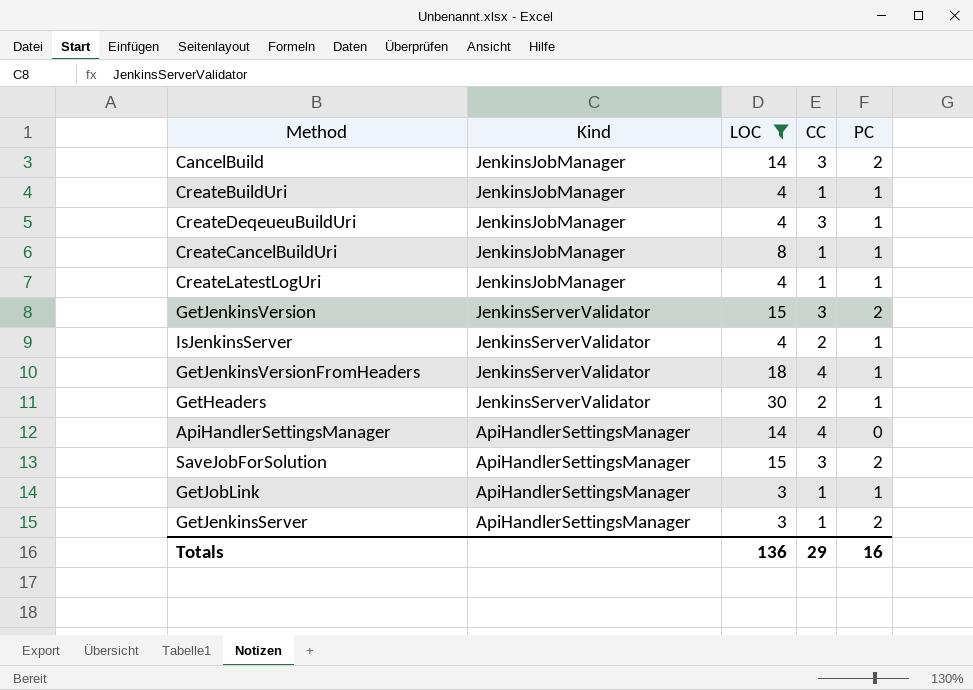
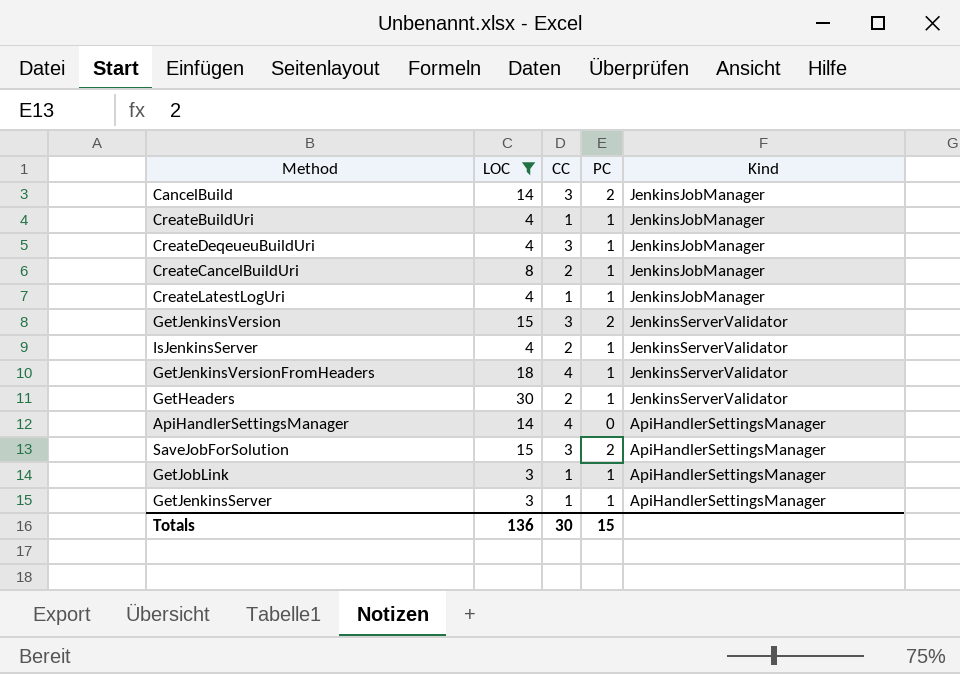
column Kind | position: 2 -> 5
CreateCancelBuildUri | CC: 1 -> 2
GetJenkinsServer | PC: 2 -> 1
Totals | CC: 29 -> 30
Totals | PC: 16 -> 15

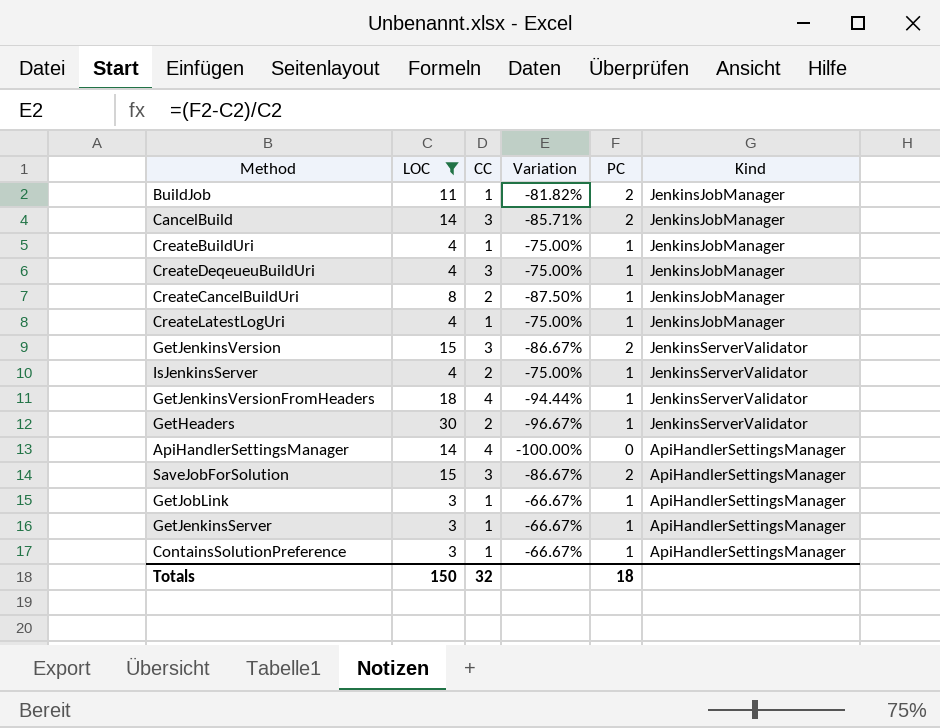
column Variation | formula: none -> ([PC] - [LOC]) / [LOC]
row BuildJob: none -> 11 | 1 | -81.82% | 2 | JenkinsJobManager
row ContainsSolutionPreference: none -> 3 | 1 | -66.67% | 1 | ApiHandlerSettingsManager
Totals | LOC: 136 -> 150
Totals | CC: 30 -> 32
Totals | PC: 15 -> 18

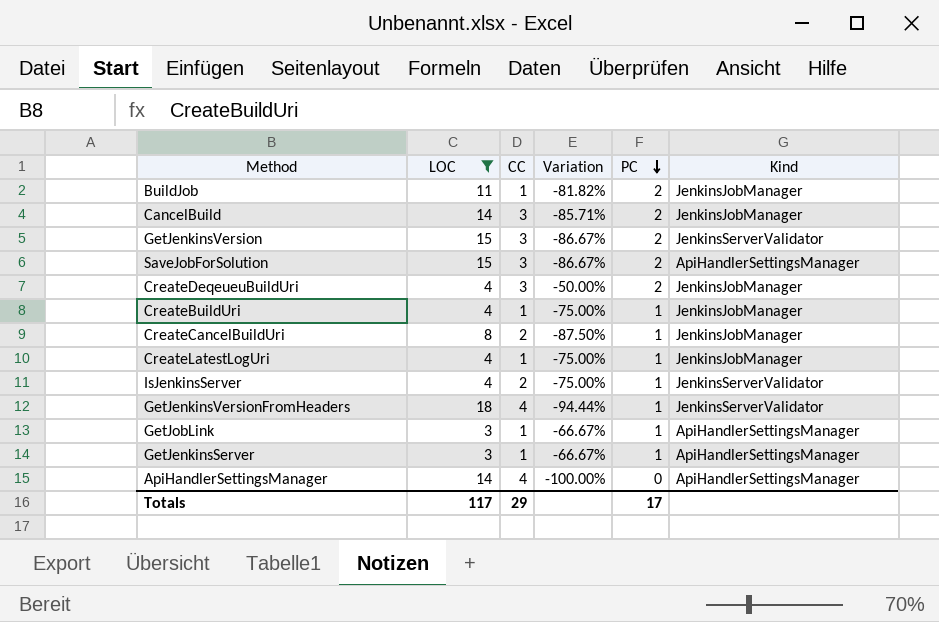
row order: none -> PC descending
row GetHeaders: 30 | 2 | -96.67% | 1 | JenkinsServerValidator -> none
row ContainsSolutionPreference: 3 | 1 | -66.67% | 1 | ApiHandlerSettingsManager -> none
CreateDeqeueuBuildUri | Variation: -75.00% -> -50.00%
CreateDeqeueuBuildUri | PC: 1 -> 2
Totals | LOC: 150 -> 117
Totals | CC: 32 -> 29
Totals | PC: 18 -> 17

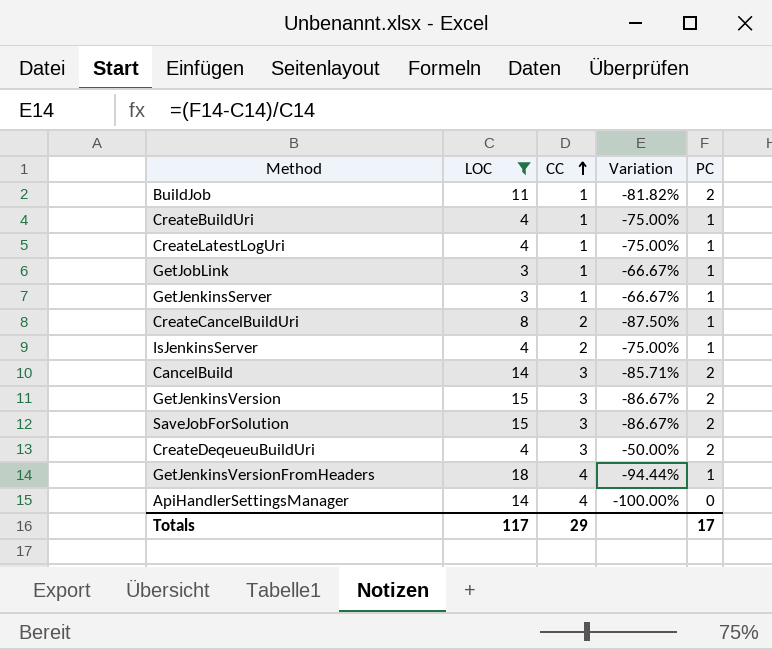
row order: PC descending -> CC ascending
column Kind | position: 6 -> none

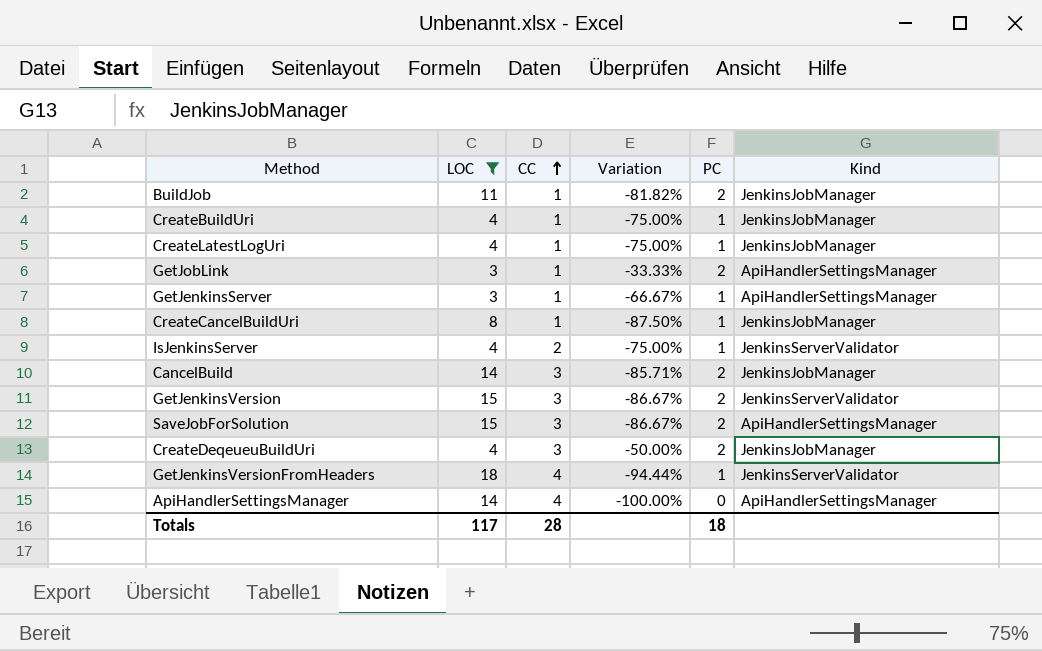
column Kind | position: none -> 6
GetJobLink | Variation: -66.67% -> -33.33%
GetJobLink | PC: 1 -> 2
CreateCancelBuildUri | CC: 2 -> 1
Totals | CC: 29 -> 28
Totals | PC: 17 -> 18

